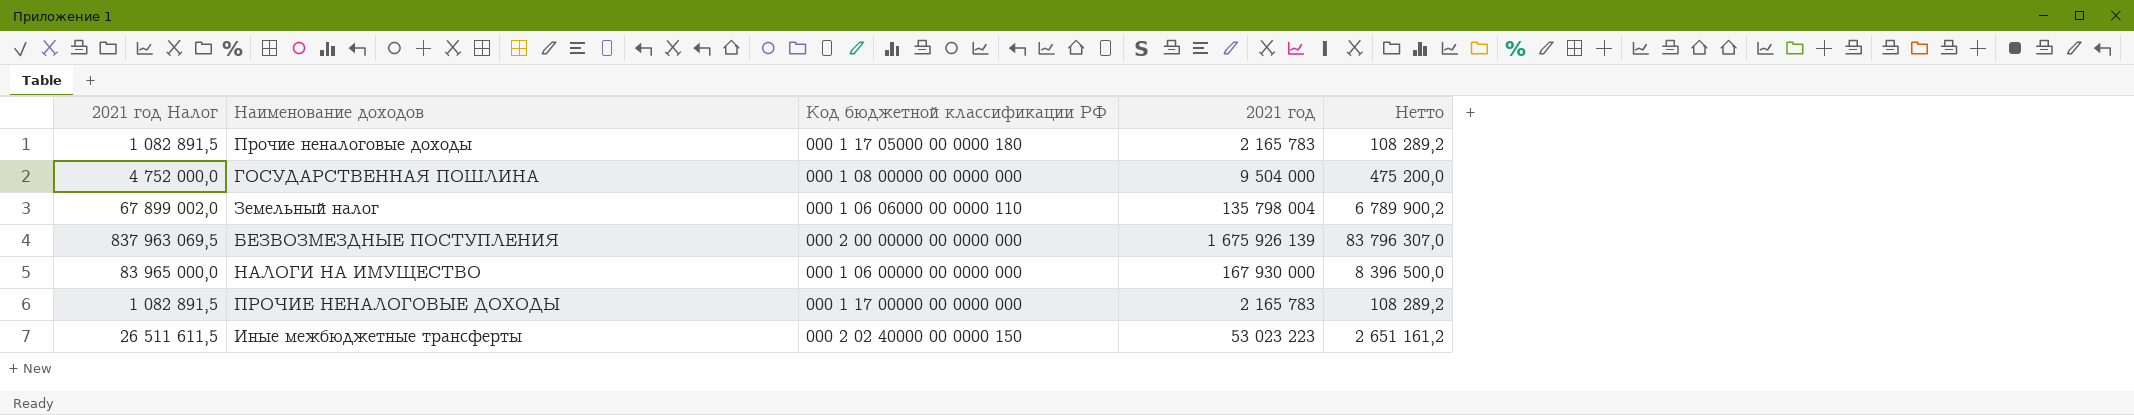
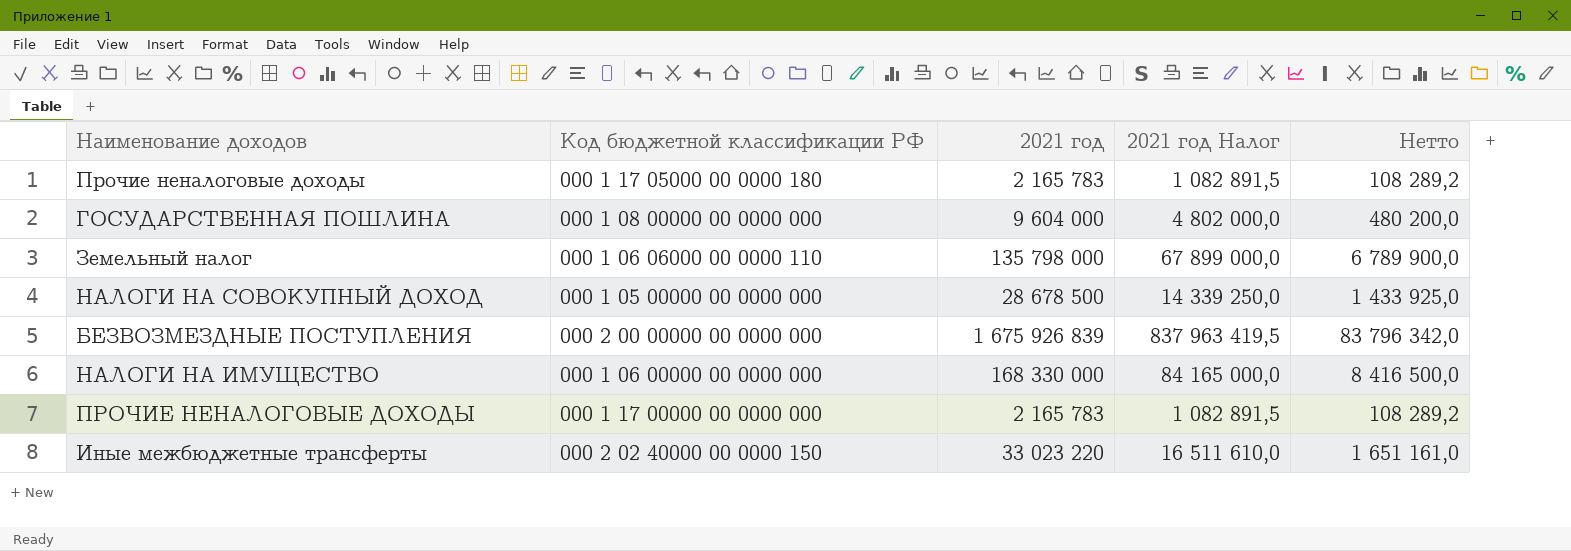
column 2021 год Налог | position: 1 -> 4
ГОСУДАРСТВЕННАЯ ПОШЛИНА | 2021 год: 9 504 000 -> 9 604 000
ГОСУДАРСТВЕННАЯ ПОШЛИНА | 2021 год Налог: 4 752 000,0 -> 4 802 000,0
ГОСУДАРСТВЕННАЯ ПОШЛИНА | Нетто: 475 200,0 -> 480 200,0
Земельный налог | 2021 год: 135 798 004 -> 135 798 000
Земельный налог | 2021 год Налог: 67 899 002,0 -> 67 899 000,0
Земельный налог | Нетто: 6 789 900,2 -> 6 789 900,0
row НАЛОГИ НА СОВОКУПНЫЙ ДОХОД: none -> 000 1 05 00000 00 0000 000 | 28 678 500 | 14 339 250,0 | 1 433 925,0
БЕЗВОЗМЕЗДНЫЕ ПОСТУПЛЕНИЯ | 2021 год: 1 675 926 139 -> 1 675 926 839
БЕЗВОЗМЕЗДНЫЕ ПОСТУПЛЕНИЯ | 2021 год Налог: 837 963 069,5 -> 837 963 419,5
БЕЗВОЗМЕЗДНЫЕ ПОСТУПЛЕНИЯ | Нетто: 83 796 307,0 -> 83 796 342,0
НАЛОГИ НА ИМУЩЕСТВО | 2021 год: 167 930 000 -> 168 330 000
НАЛОГИ НА ИМУЩЕСТВО | 2021 год Налог: 83 965 000,0 -> 84 165 000,0
НАЛОГИ НА ИМУЩЕСТВО | Нетто: 8 396 500,0 -> 8 416 500,0
Иные межбюджетные трансферты | 2021 год: 53 023 223 -> 33 023 220
Иные межбюджетные трансферты | 2021 год Налог: 26 511 611,5 -> 16 511 610,0
Иные межбюджетные трансферты | Нетто: 2 651 161,2 -> 1 651 161,0

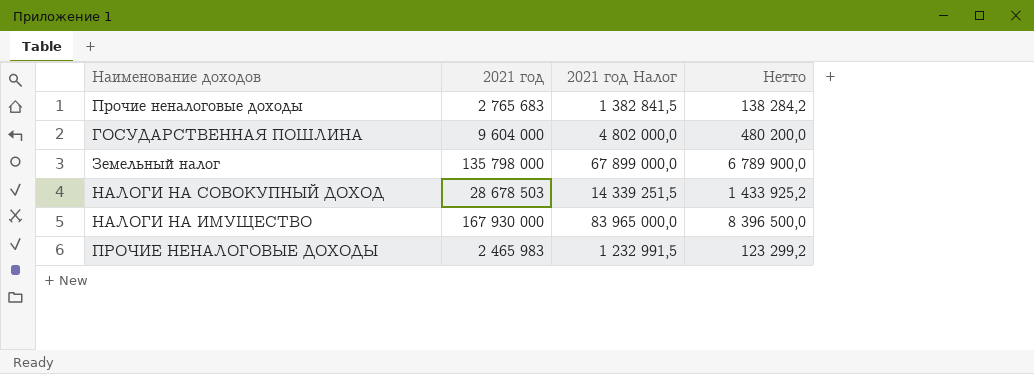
column Код бюджетной классификации РФ | position: 2 -> none
row БЕЗВОЗМЕЗДНЫЕ ПОСТУПЛЕНИЯ: 000 2 00 00000 00 0000 000 | 1 675 926 839 | 837 963 419,5 | 83 796 342,0 -> none
row Иные межбюджетные трансферты: 000 2 02 40000 00 0000 150 | 33 023 220 | 16 511 610,0 | 1 651 161,0 -> none
Прочие неналоговые доходы | 2021 год: 2 165 783 -> 2 765 683
Прочие неналоговые доходы | 2021 год Налог: 1 082 891,5 -> 1 382 841,5
Прочие неналоговые доходы | Нетто: 108 289,2 -> 138 284,2
НАЛОГИ НА СОВОКУПНЫЙ ДОХОД | 2021 год: 28 678 500 -> 28 678 503
НАЛОГИ НА СОВОКУПНЫЙ ДОХОД | 2021 год Налог: 14 339 250,0 -> 14 339 251,5
НАЛОГИ НА СОВОКУПНЫЙ ДОХОД | Нетто: 1 433 925,0 -> 1 433 925,2
НАЛОГИ НА ИМУЩЕСТВО | 2021 год: 168 330 000 -> 167 930 000
НАЛОГИ НА ИМУЩЕСТВО | 2021 год Налог: 84 165 000,0 -> 83 965 000,0
НАЛОГИ НА ИМУЩЕСТВО | Нетто: 8 416 500,0 -> 8 396 500,0
ПРОЧИЕ НЕНАЛОГОВЫЕ ДОХОДЫ | 2021 год: 2 165 783 -> 2 465 983
ПРОЧИЕ НЕНАЛОГОВЫЕ ДОХОДЫ | 2021 год Налог: 1 082 891,5 -> 1 232 991,5
ПРОЧИЕ НЕНАЛОГОВЫЕ ДОХОДЫ | Нетто: 108 289,2 -> 123 299,2

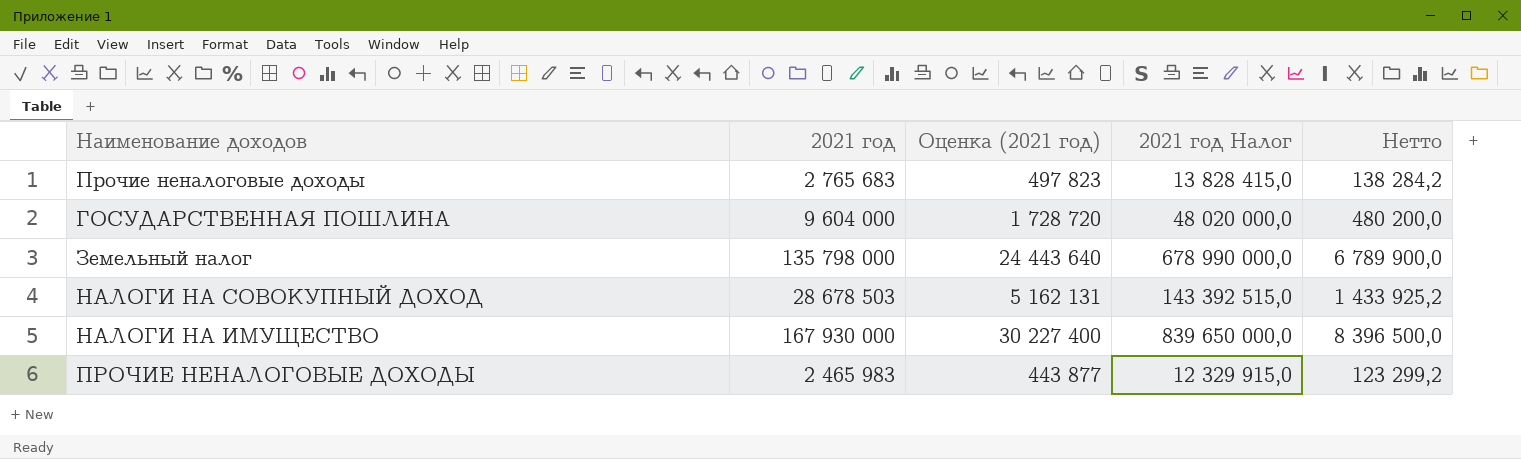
column Оценка (2021 год) | formula: none -> [2021 год] * 0,18
column 2021 год Налог | formula: [2021 год] * 0,5 -> [2021 год] * 5

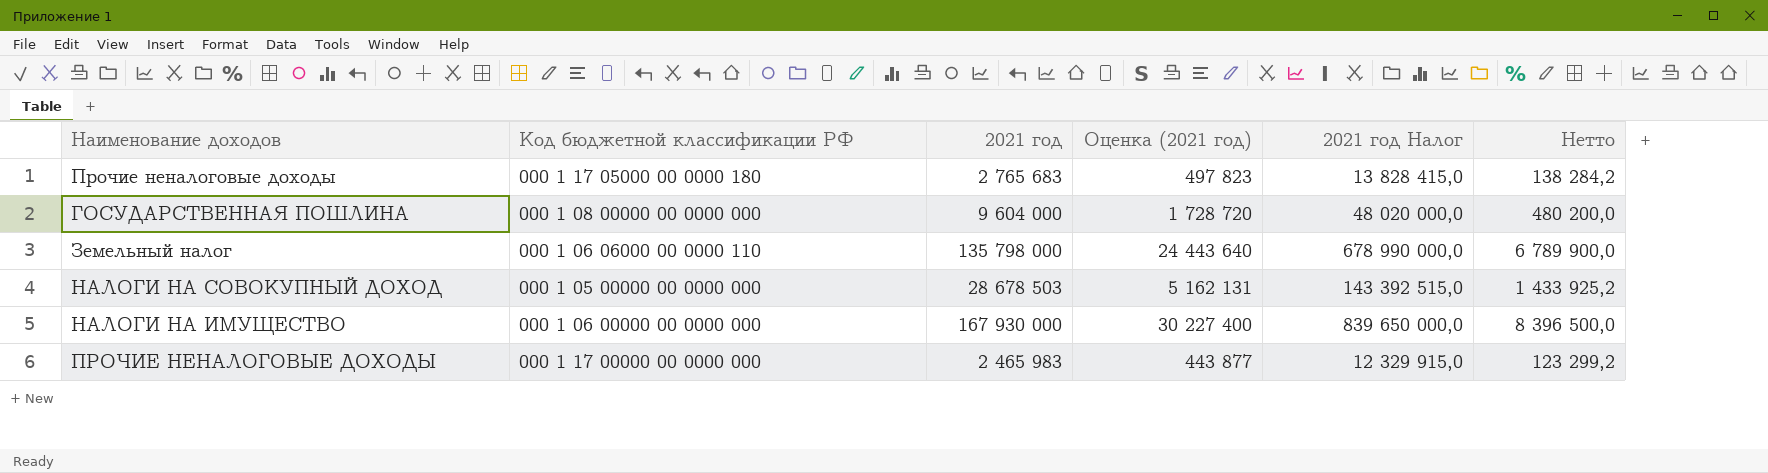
column Код бюджетной классификации РФ | position: none -> 2

